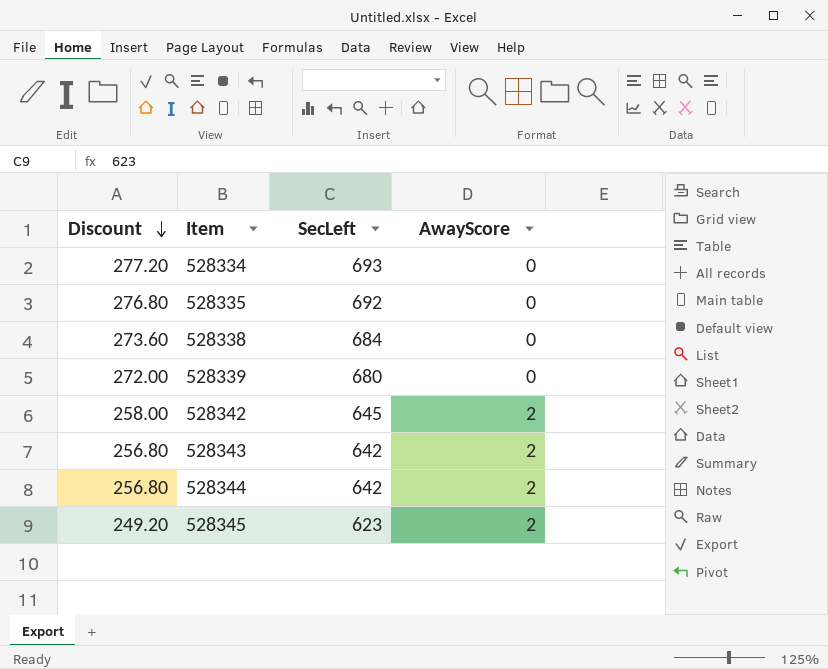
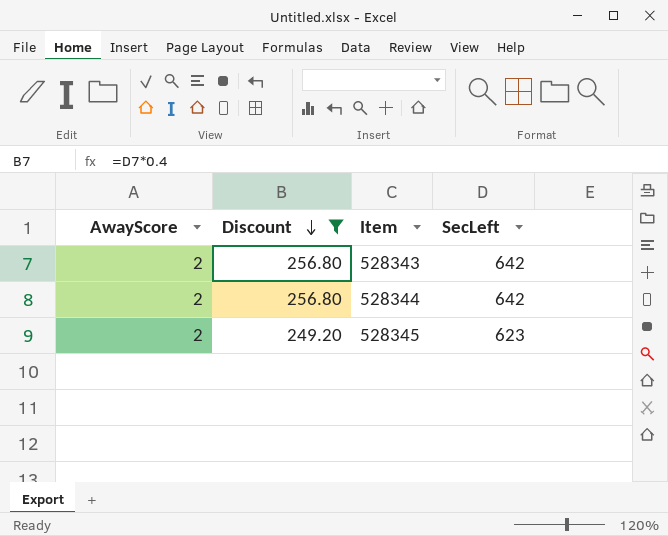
filter: none -> Discount <= 256.80
column AwayScore | position: 4 -> 1

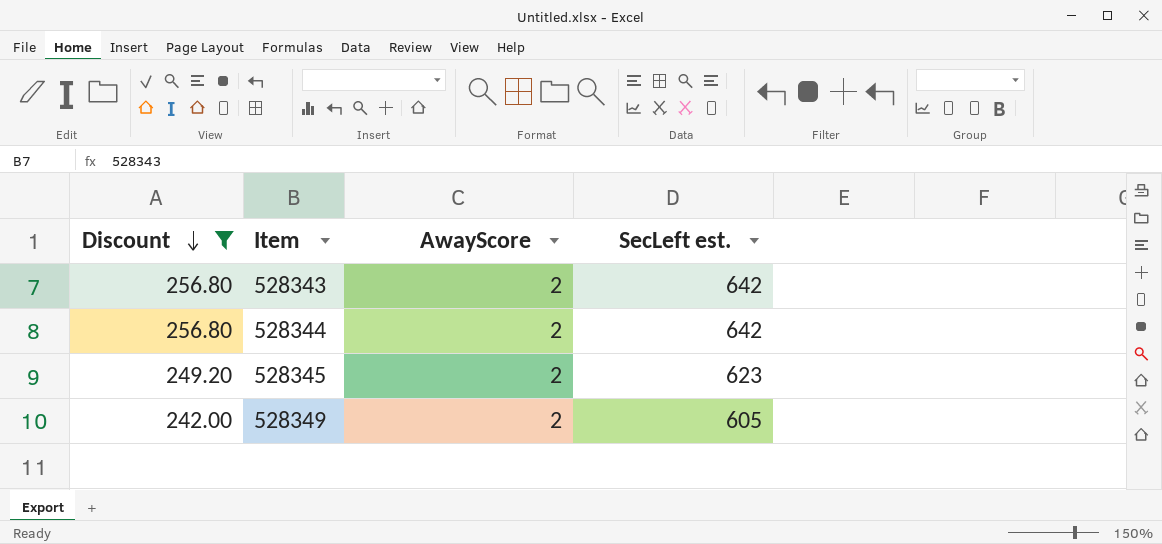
column AwayScore | position: 1 -> 3
column name: SecLeft -> SecLeft est.
row 528349: none -> 242.00 | 2 | 605

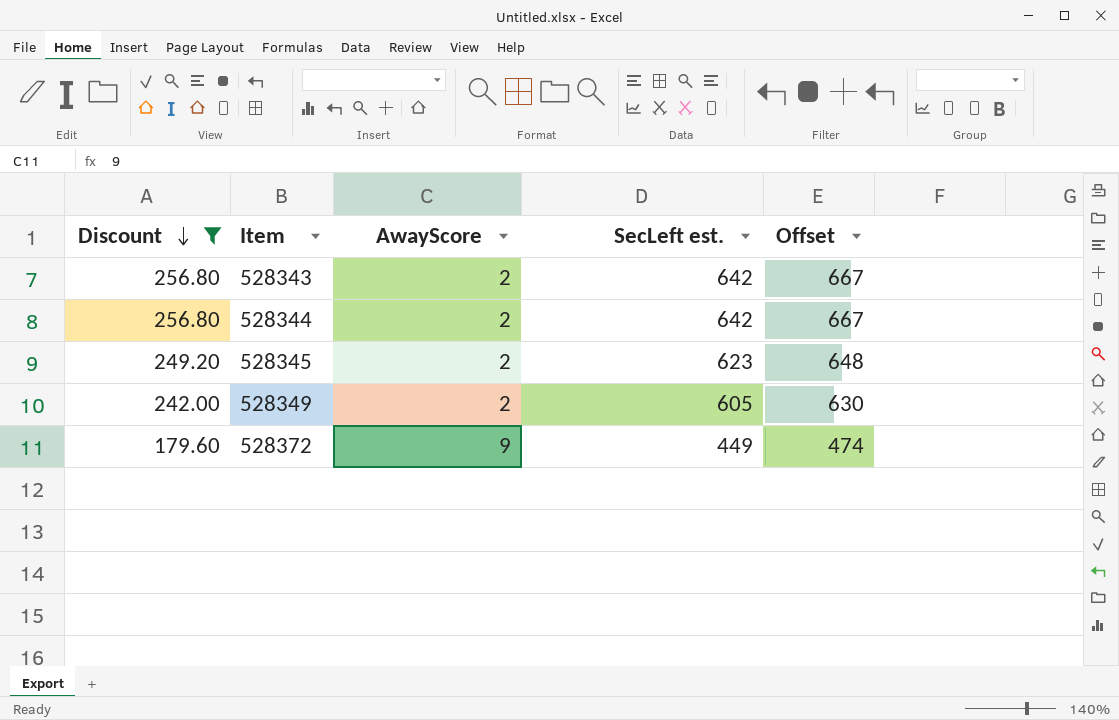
column Offset | formula: none -> [SecLeft est.] + 25
row 528372: none -> 179.60 | 9 | 449 | 474

